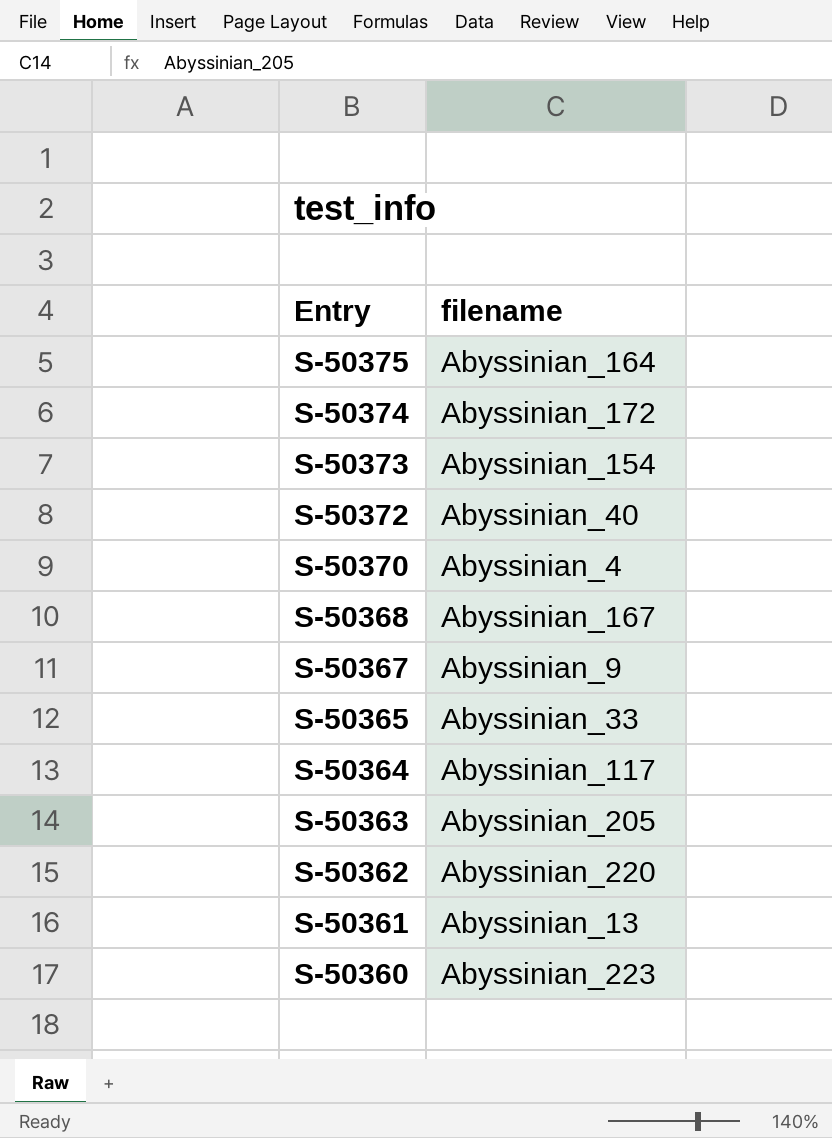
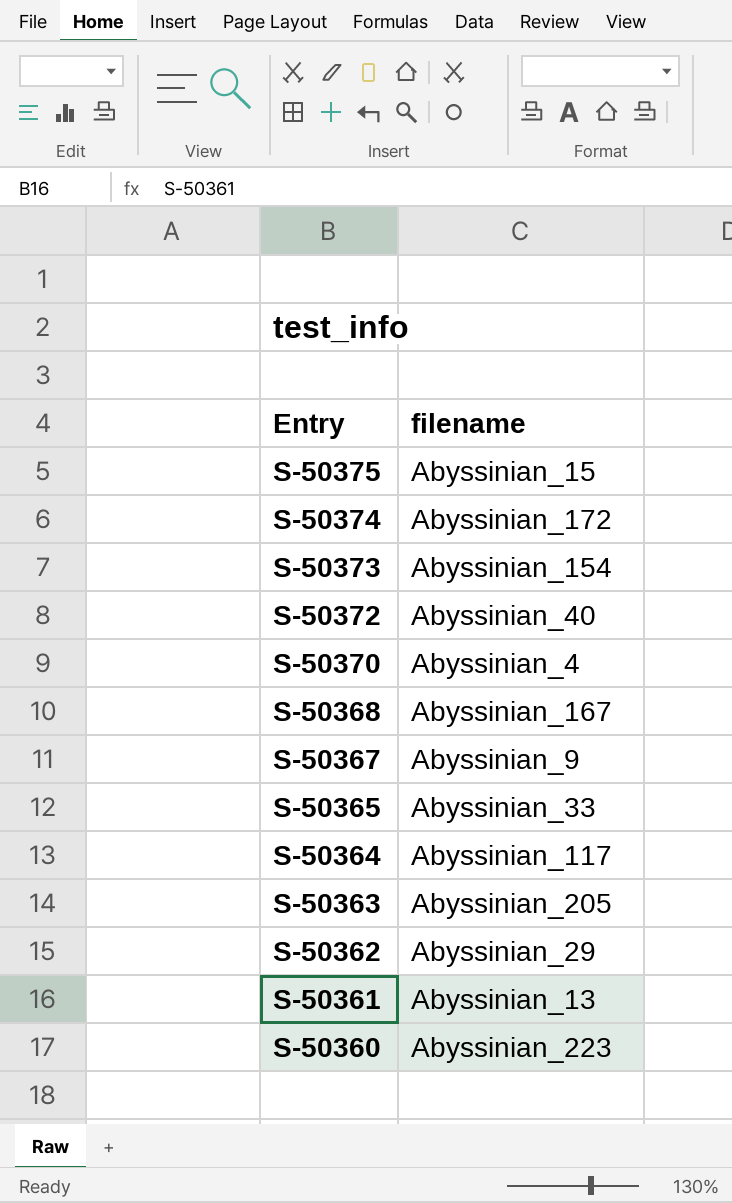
S-50375 | filename: Abyssinian_164 -> Abyssinian_15
S-50362 | filename: Abyssinian_220 -> Abyssinian_29

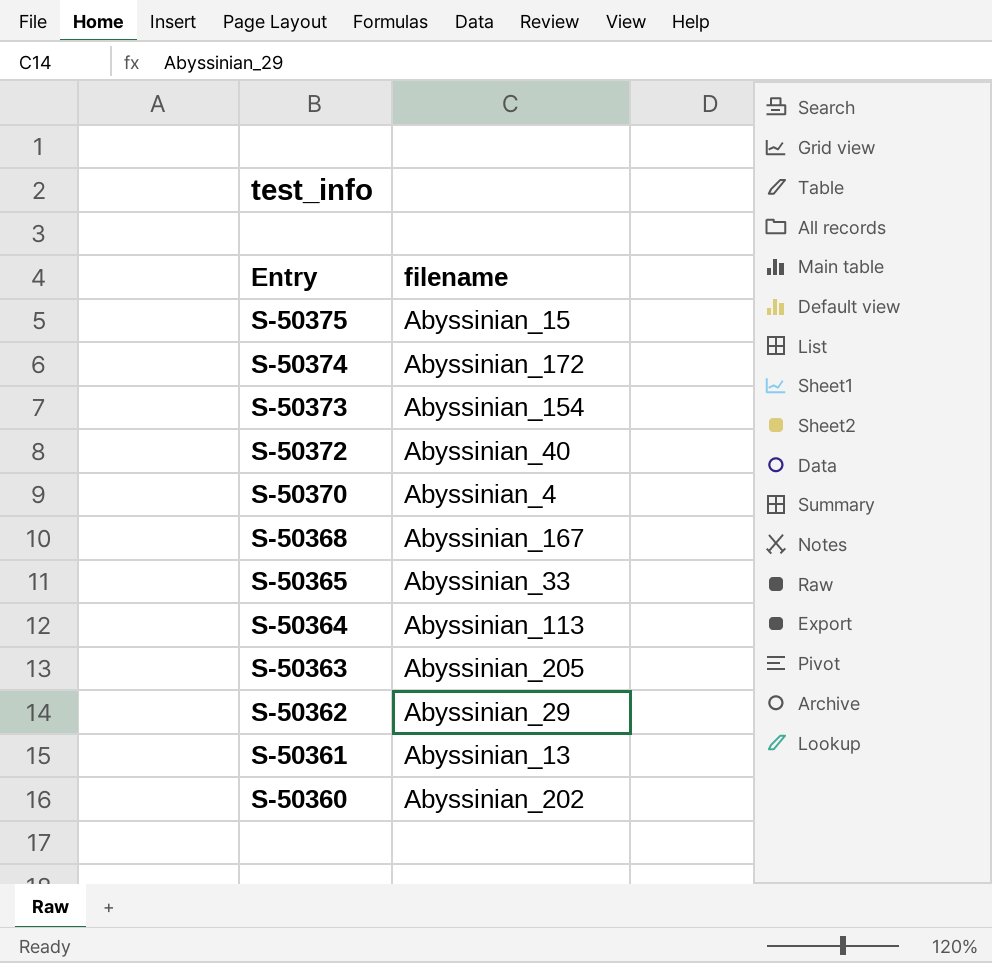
row S-50367: Abyssinian_9 -> none
S-50364 | filename: Abyssinian_117 -> Abyssinian_113
S-50360 | filename: Abyssinian_223 -> Abyssinian_202

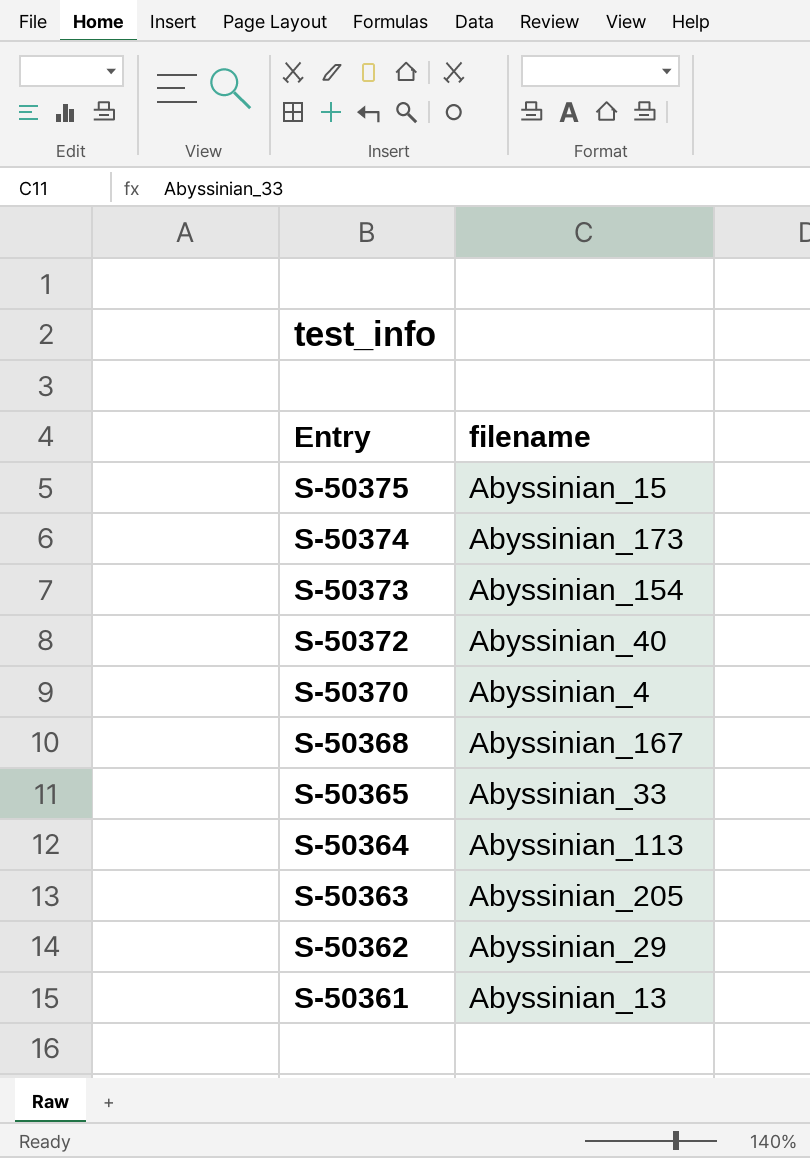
row S-50360: Abyssinian_202 -> none
S-50374 | filename: Abyssinian_172 -> Abyssinian_173

